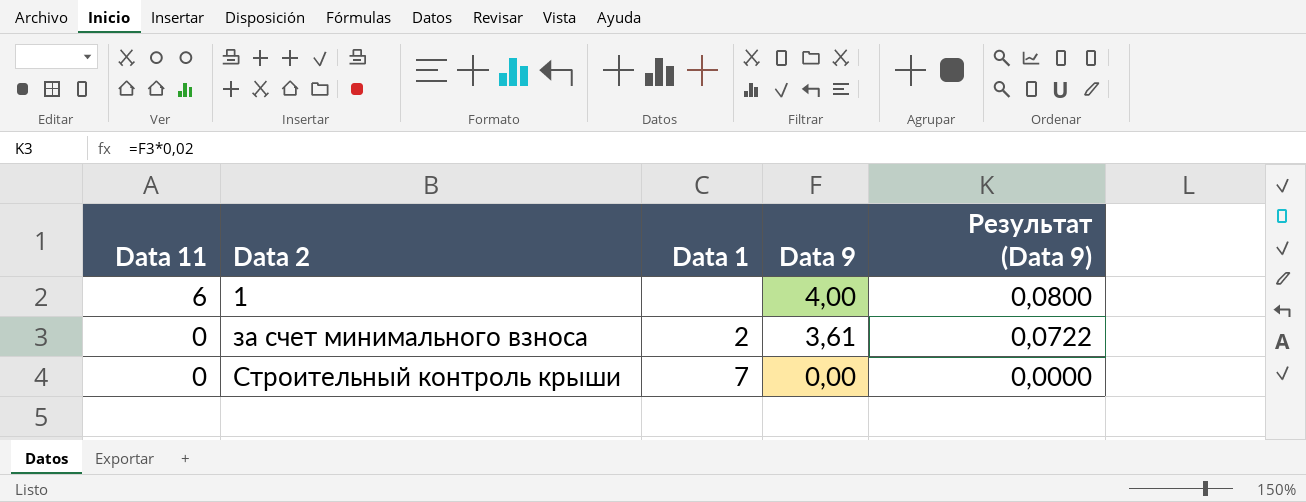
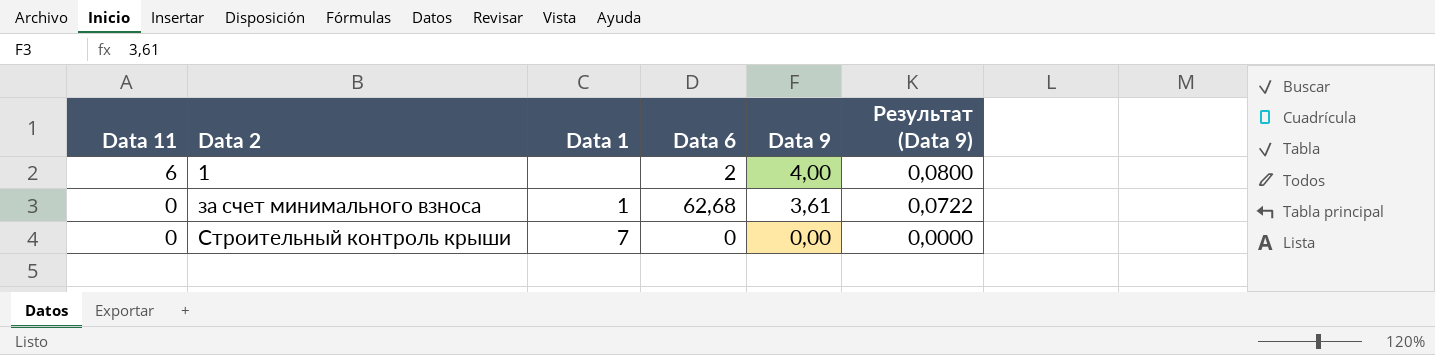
column Data 6 | position: none -> 4
за счет минимального взноса | Data 1: 2 -> 1

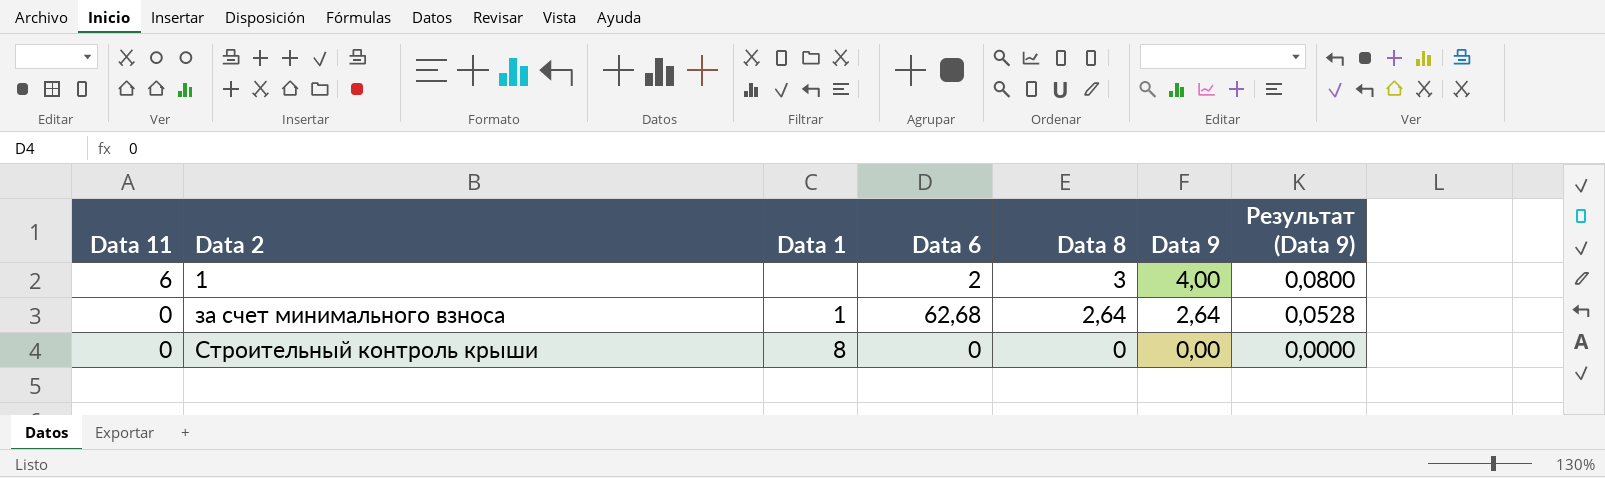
column Data 8 | position: none -> 5
за счет минимального взноса | Data 9: 3,61 -> 2,64
за счет минимального взноса | Результат (Data 9): 0,0722 -> 0,0528
Строительный контроль крыши | Data 1: 7 -> 8

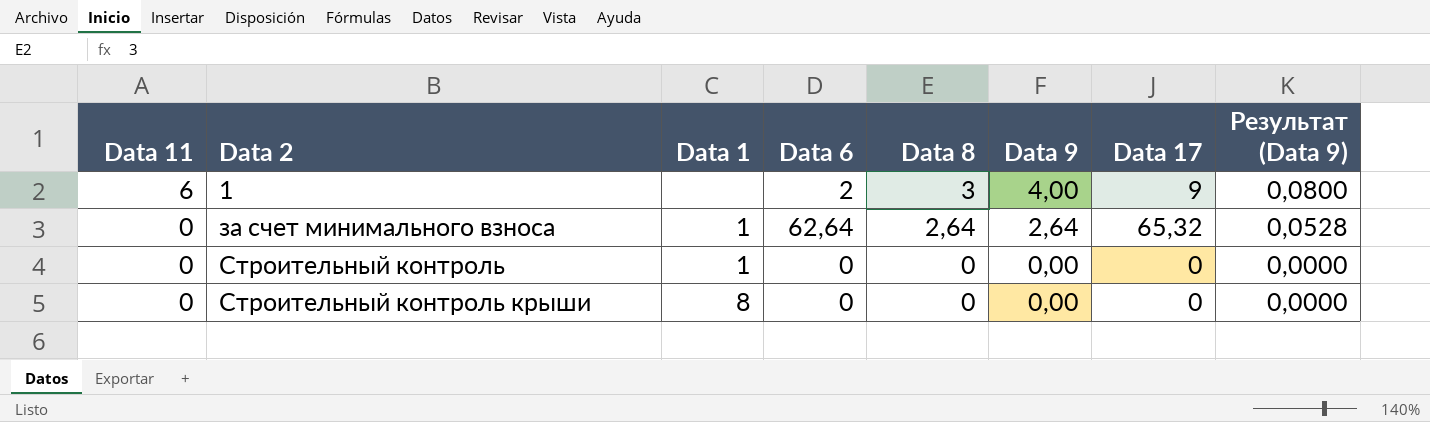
column Data 17 | position: none -> 7
за счет минимального взноса | Data 6: 62,68 -> 62,64
row Строительный контроль: none -> 0 | 1 | 0 | 0 | 0,00 | 0 | 0,0000

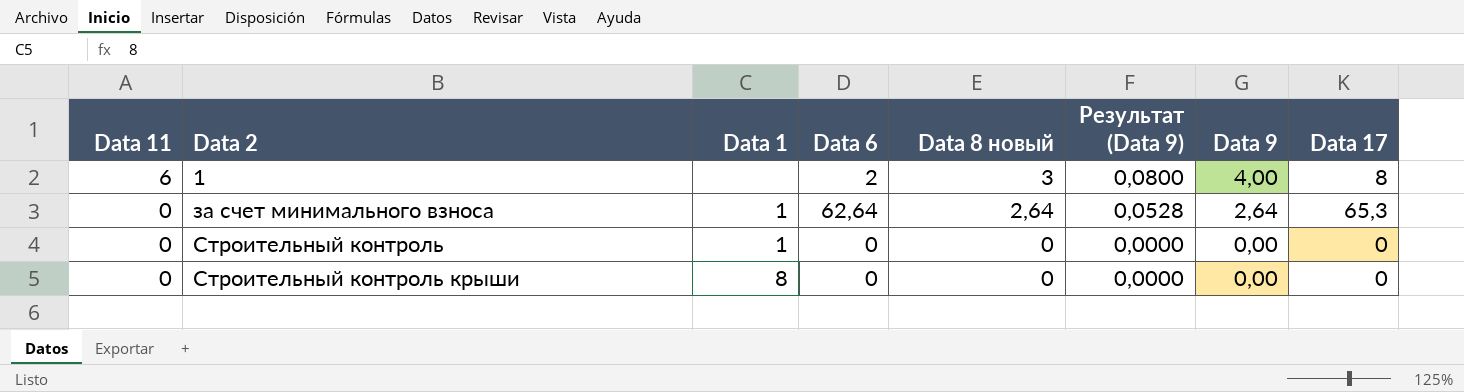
column name: Data 8 -> Data 8 новый
column Результат (Data 9) | position: 8 -> 6
1 | Data 17: 9 -> 8
за счет минимального взноса | Data 17: 65,32 -> 65,3

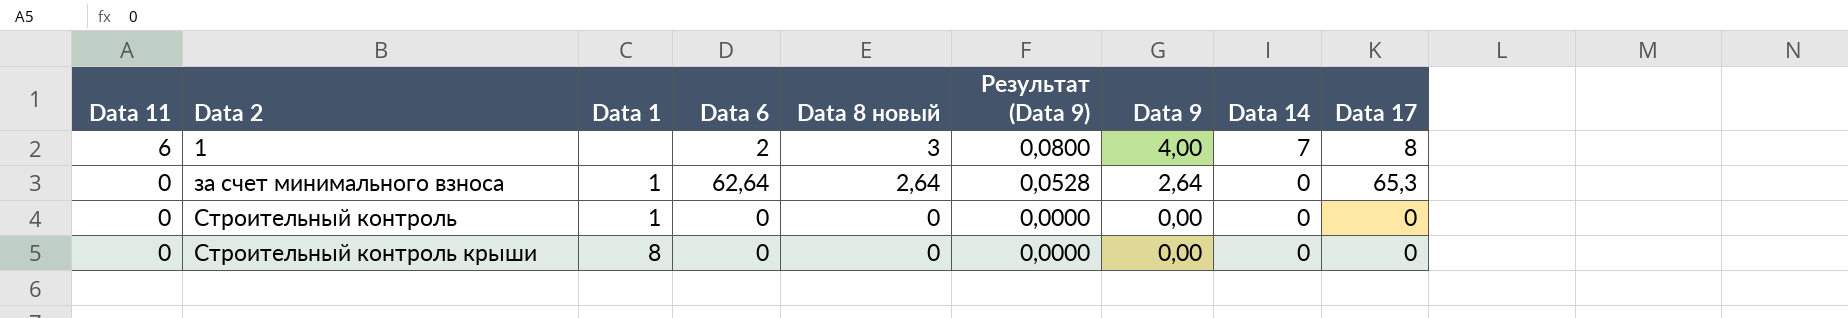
column Data 14 | position: none -> 8

